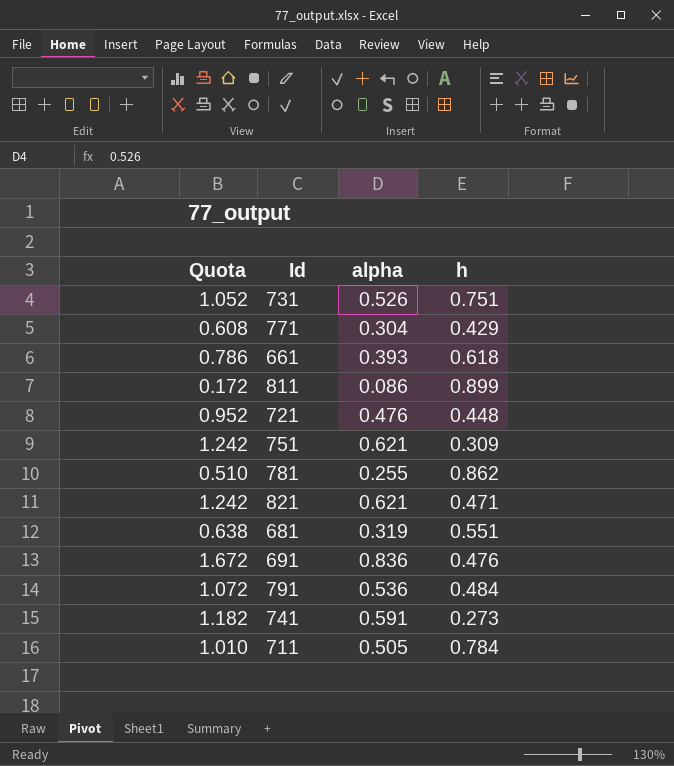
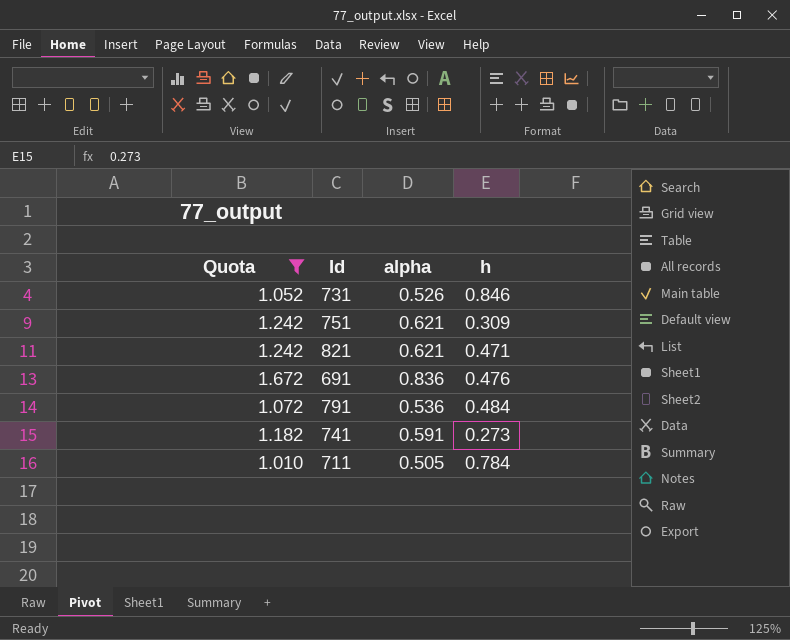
filter: none -> Quota >= 1.010
731 | h: 0.751 -> 0.846

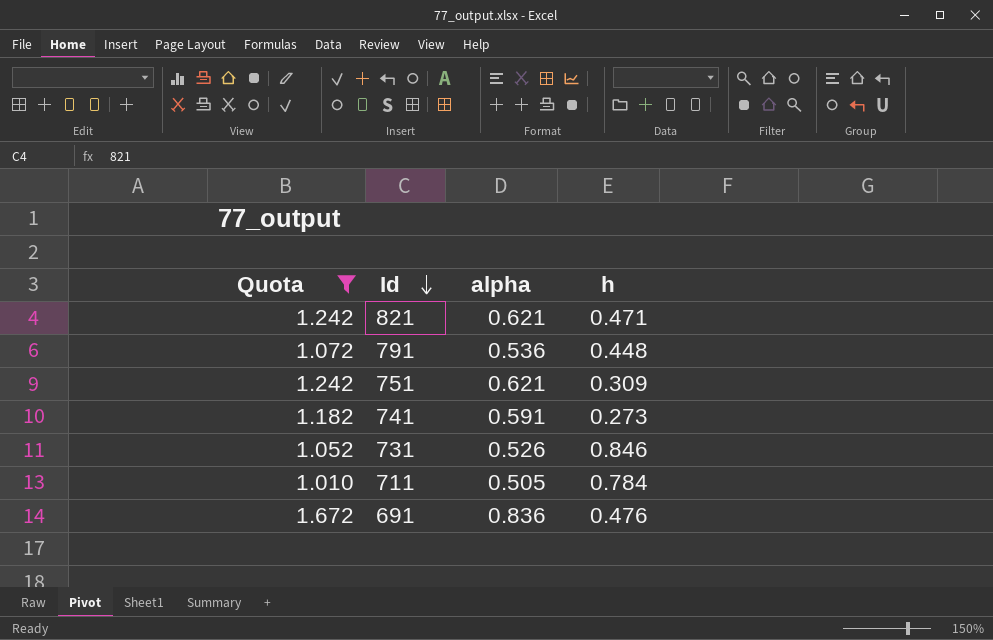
row order: none -> Id descending
791 | h: 0.484 -> 0.448

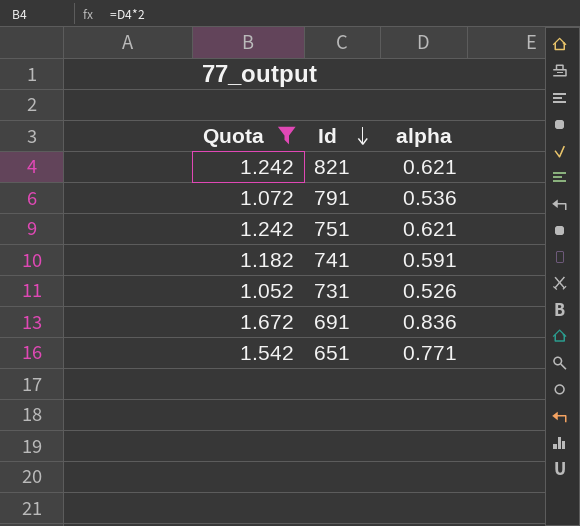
column h | position: 4 -> none
row 711: 1.010 | 0.505 | 0.784 -> none
row 651: none -> 1.542 | 0.771

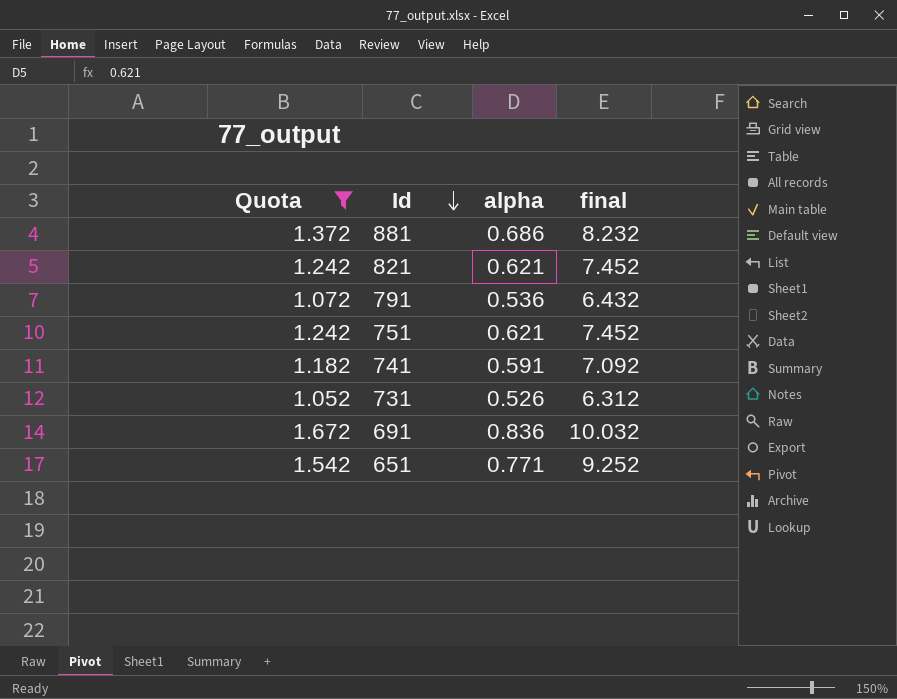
column final | formula: none -> [alpha] * 12
row 881: none -> 1.372 | 0.686 | 8.232

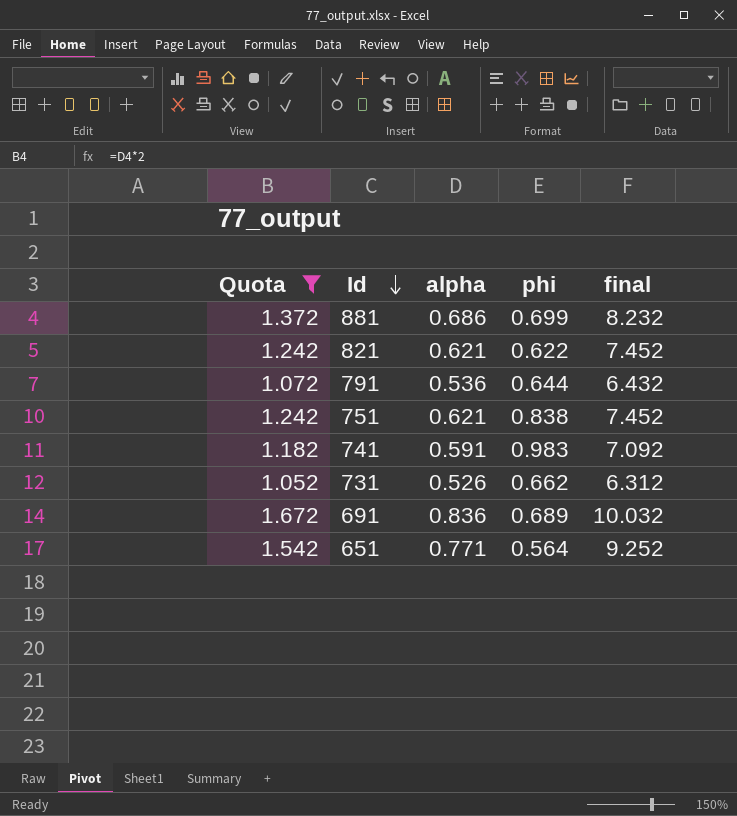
column phi | position: none -> 4

